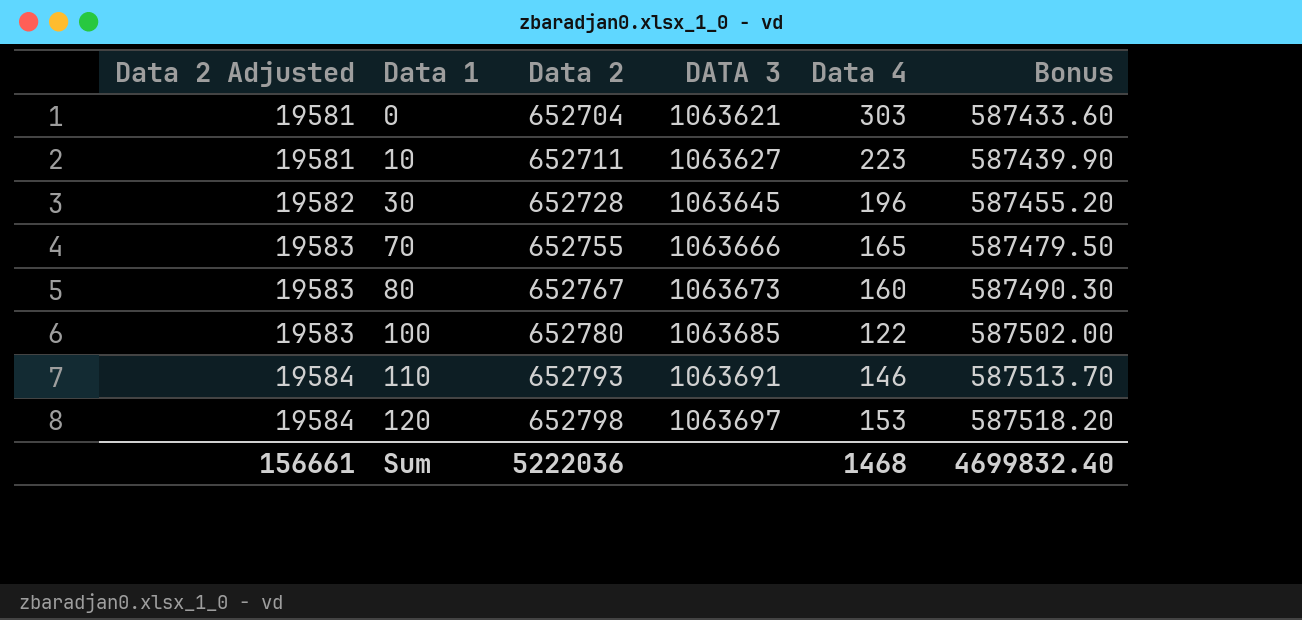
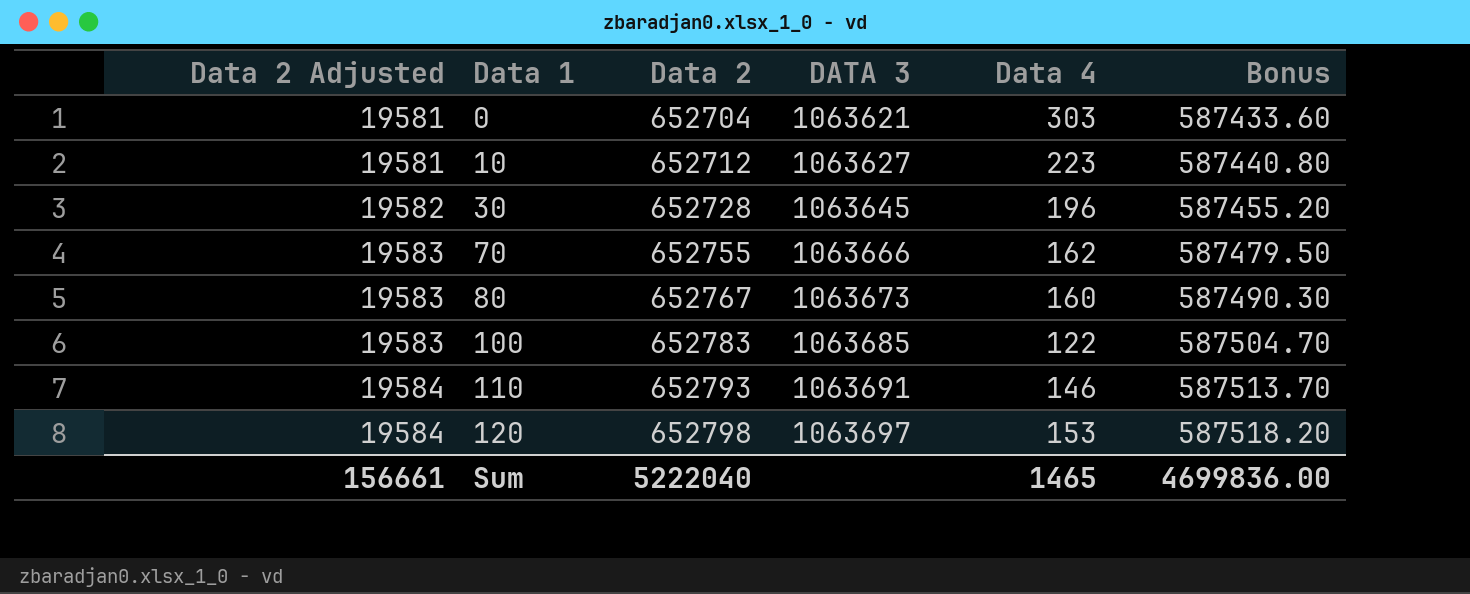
10 | Data 2: 652711 -> 652712
10 | Bonus: 587439.90 -> 587440.80
70 | Data 4: 165 -> 162
100 | Data 2: 652780 -> 652783
100 | Bonus: 587502.00 -> 587504.70
Sum | Data 2: 5222036 -> 5222040
Sum | Data 4: 1468 -> 1465
Sum | Bonus: 4699832.40 -> 4699836.00

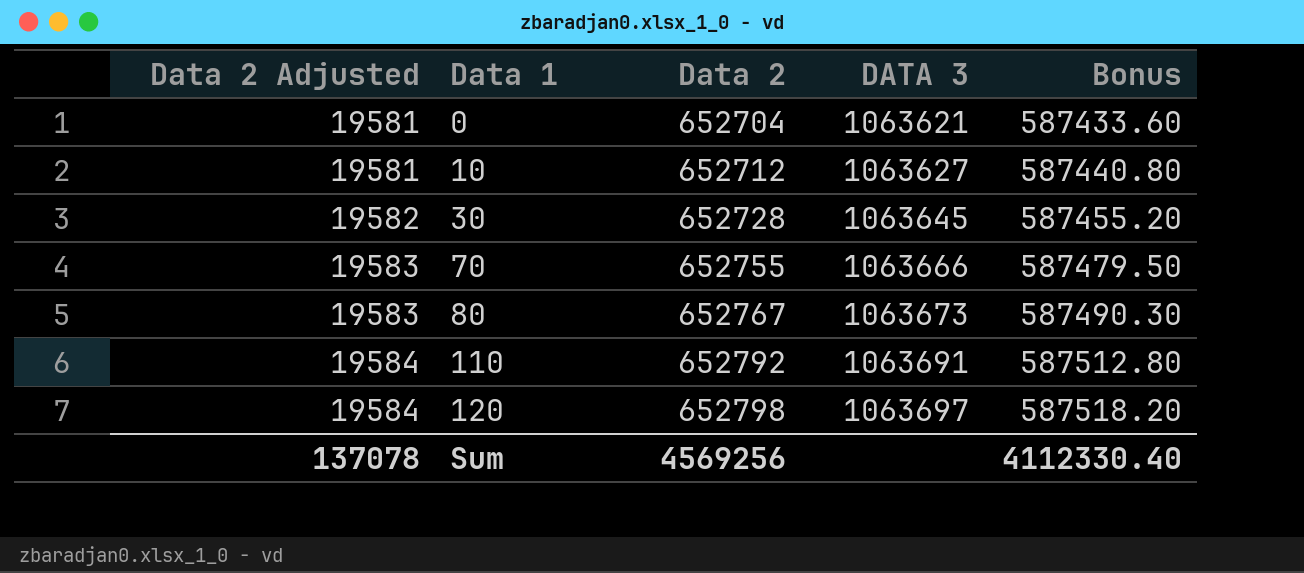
column Data 4 | position: 5 -> none
row 100: 19583 | 652783 | 1063685 | 122 | 587504.70 -> none
110 | Data 2: 652793 -> 652792
110 | Bonus: 587513.70 -> 587512.80
Sum | Data 2 Adjusted: 156661 -> 137078
Sum | Data 2: 5222040 -> 4569256
Sum | Bonus: 4699836.00 -> 4112330.40

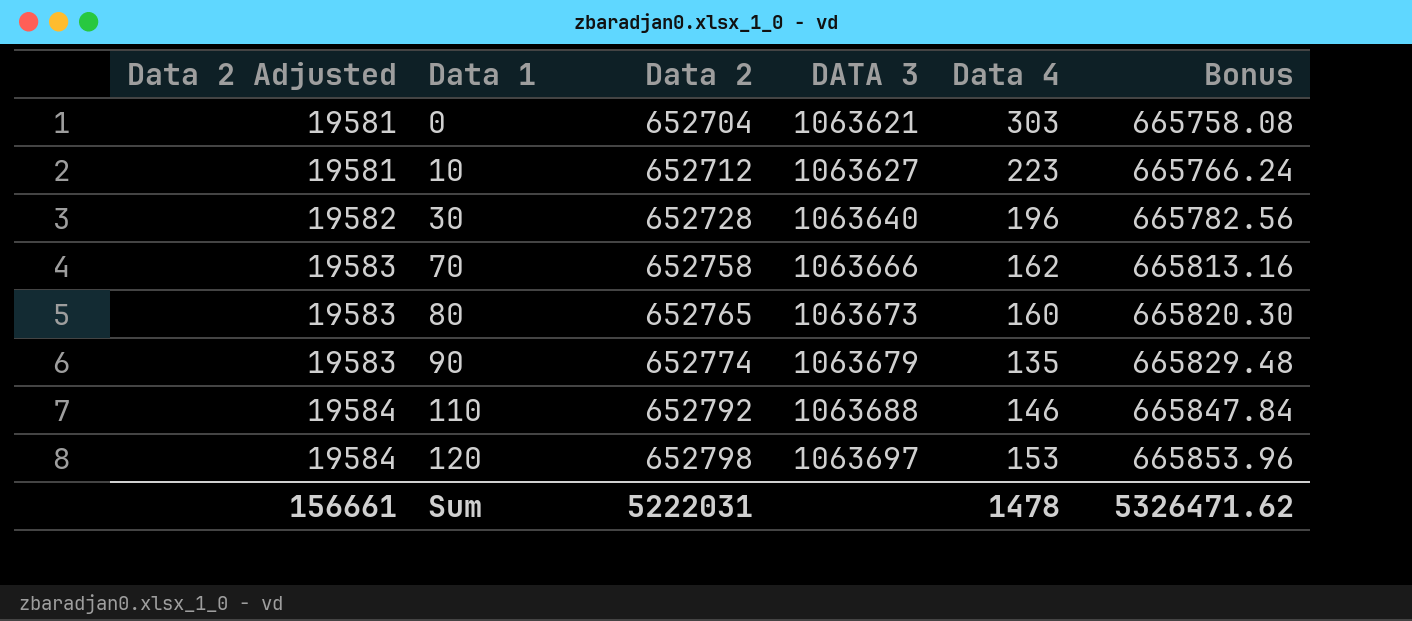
column Data 4 | position: none -> 5
column Bonus | formula: [Data 2] * 0.9 -> [Data 2] * 1.02
30 | DATA 3: 1063645 -> 1063640
70 | Data 2: 652755 -> 652758
80 | Data 2: 652767 -> 652765
row 90: none -> 19583 | 652774 | 1063679 | 135 | 665829.48
110 | DATA 3: 1063691 -> 1063688
Sum | Data 2 Adjusted: 137078 -> 156661
Sum | Data 2: 4569256 -> 5222031
Sum | Bonus: 4112330.40 -> 5326471.62

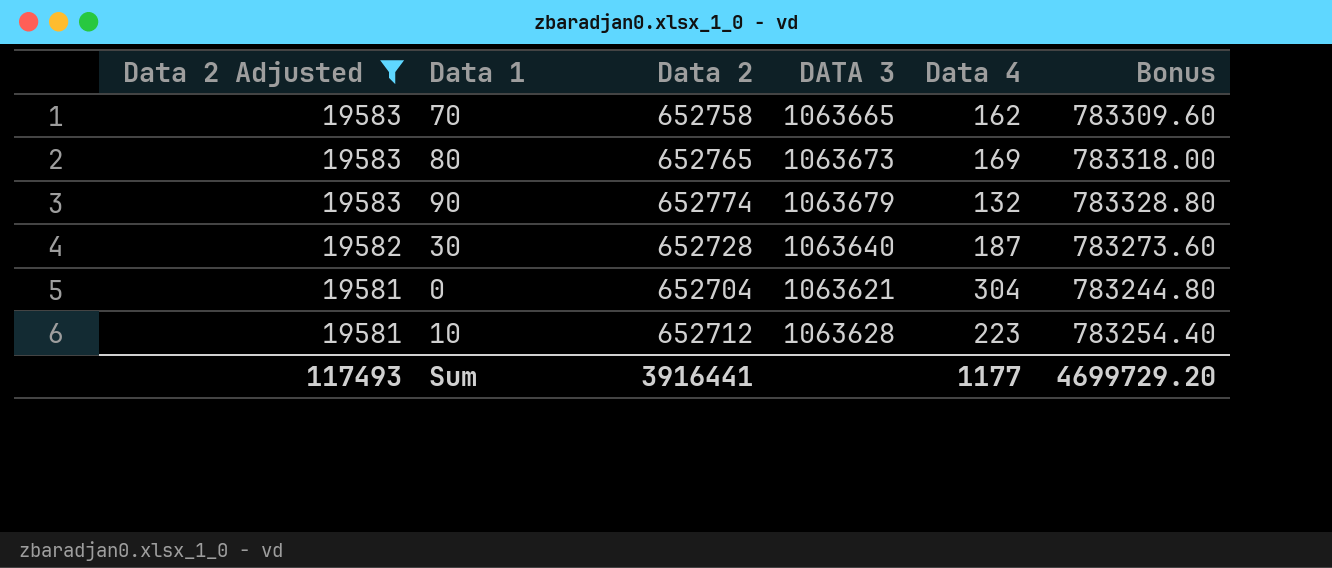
filter: none -> Data 2 Adjusted != 19584
row order: Data 2 Adjusted ascending -> Data 2 Adjusted descending
column Bonus | formula: [Data 2] * 1.02 -> [Data 2] * 1.2
70 | DATA 3: 1063666 -> 1063665
80 | Data 4: 160 -> 169
90 | Data 4: 135 -> 132
30 | Data 4: 196 -> 187
0 | Data 4: 303 -> 304
10 | DATA 3: 1063627 -> 1063628
Sum | Data 2 Adjusted: 156661 -> 117493
Sum | Data 2: 5222031 -> 3916441
Sum | Data 4: 1478 -> 1177
Sum | Bonus: 5326471.62 -> 4699729.20

